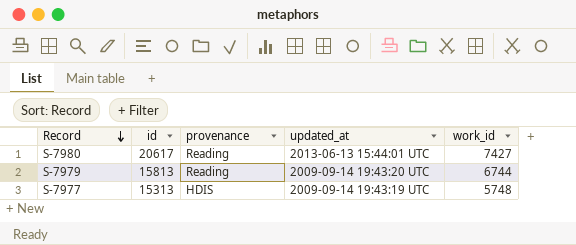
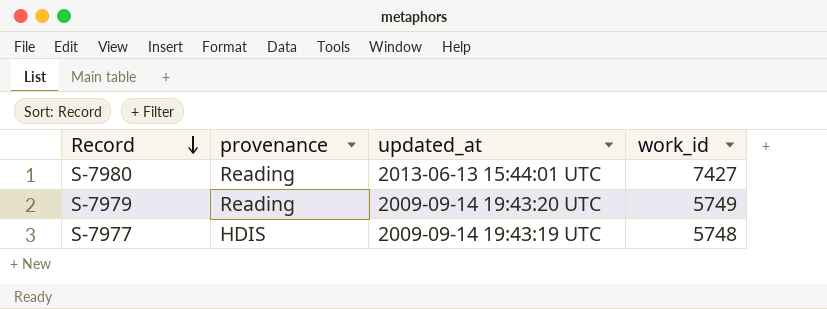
column id | position: 2 -> none
S-7979 | work_id: 6744 -> 5749

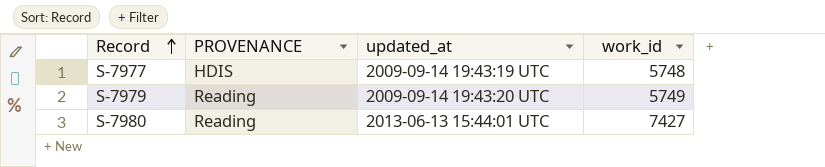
row order: Record descending -> Record ascending
column name: provenance -> PROVENANCE

